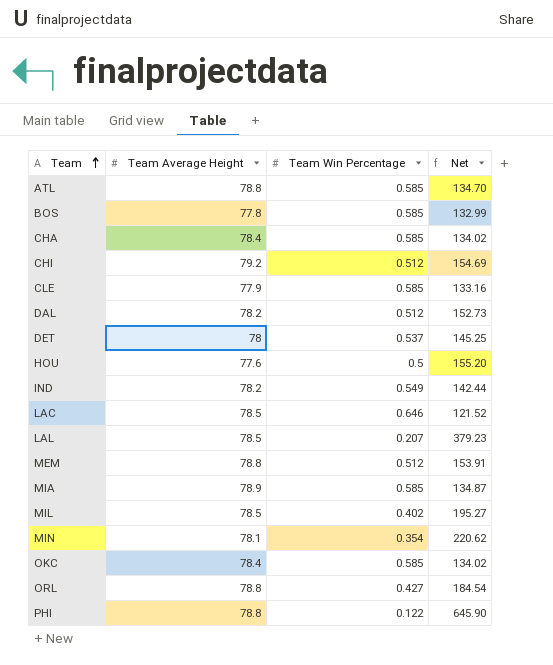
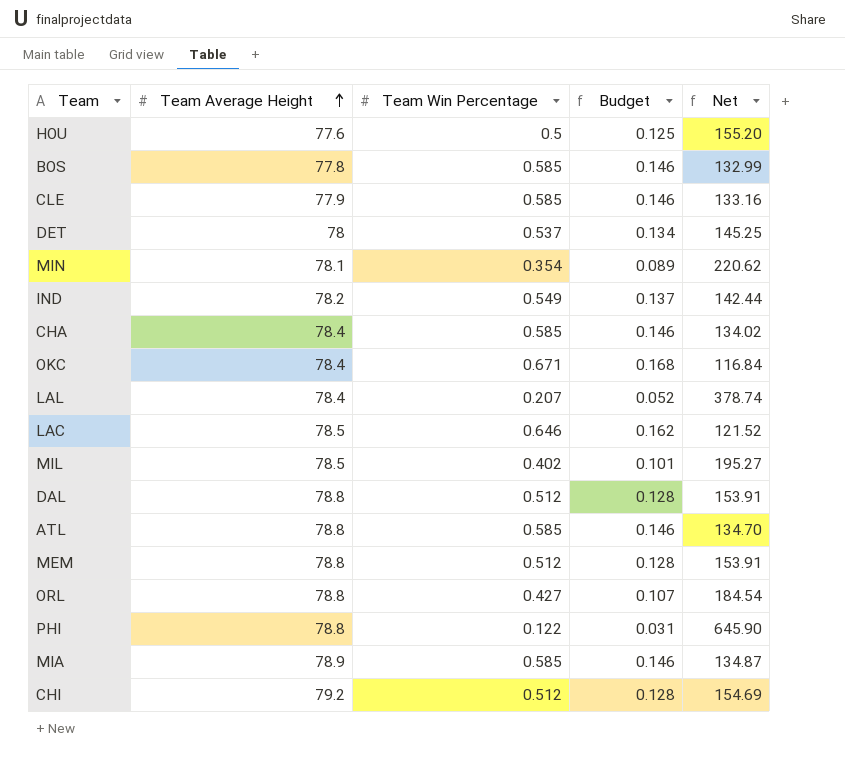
row order: Team ascending -> Team Average Height ascending
column Budget | formula: none -> [Team Win Percentage] * 0.25
OKC | Team Win Percentage: 0.585 -> 0.671
OKC | Net: 134.02 -> 116.84
LAL | Team Average Height: 78.5 -> 78.4
LAL | Net: 379.23 -> 378.74
DAL | Team Average Height: 78.2 -> 78.8
DAL | Net: 152.73 -> 153.91

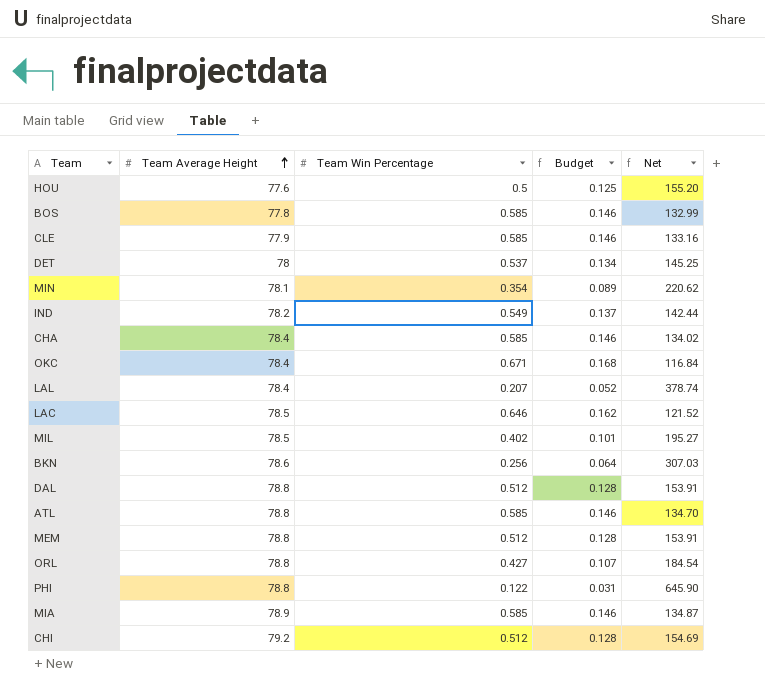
row BKN: none -> 78.6 | 0.256 | 0.064 | 307.03

